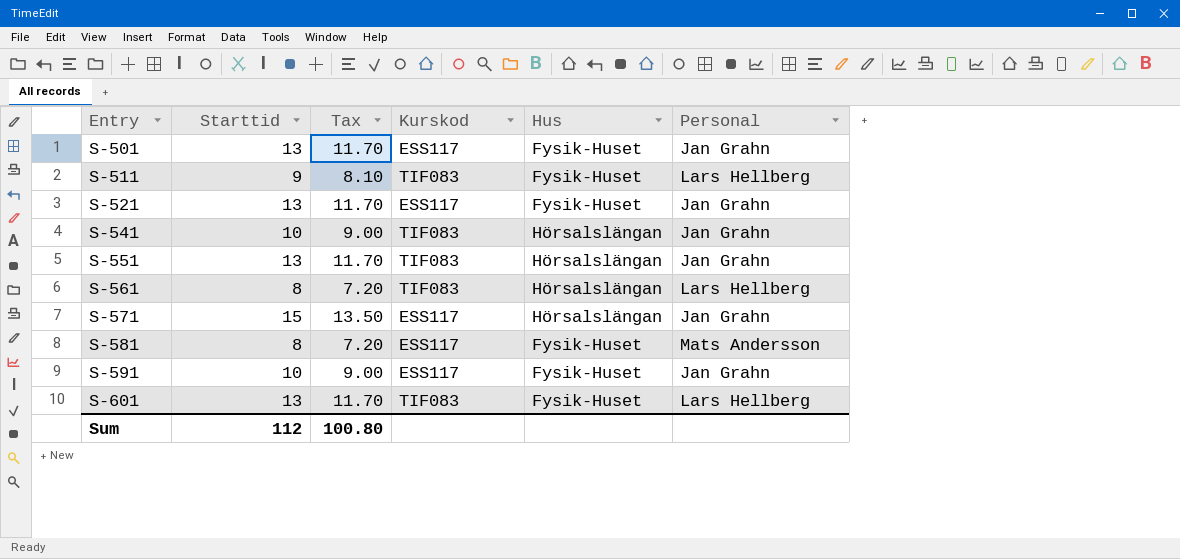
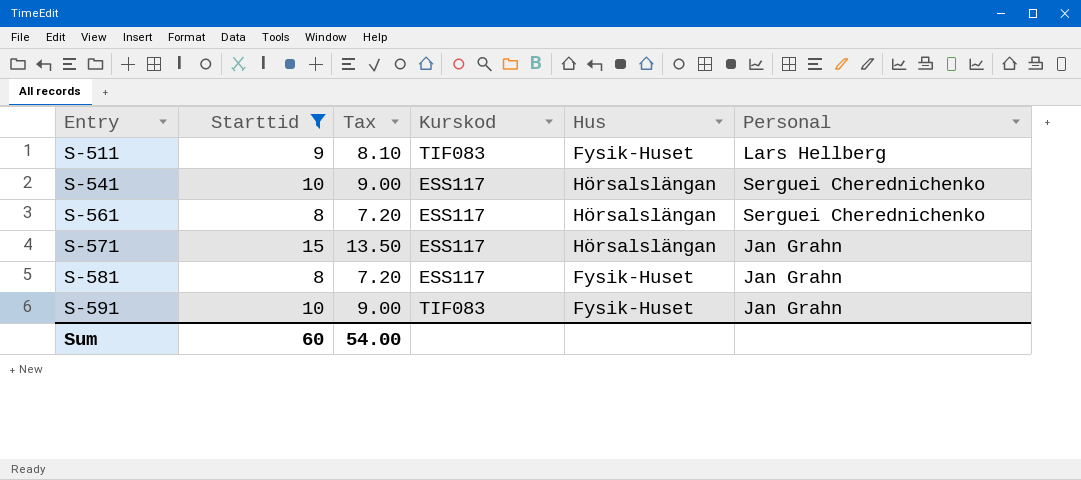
filter: none -> Starttid != 13
S-541 | Kurskod: TIF083 -> ESS117
S-541 | Personal: Jan Grahn -> Serguei Cherednichenko
S-561 | Kurskod: TIF083 -> ESS117
S-561 | Personal: Lars Hellberg -> Serguei Cherednichenko
S-581 | Personal: Mats Andersson -> Jan Grahn
S-591 | Kurskod: ESS117 -> TIF083
Sum | Starttid: 112 -> 60
Sum | Tax: 100.80 -> 54.00

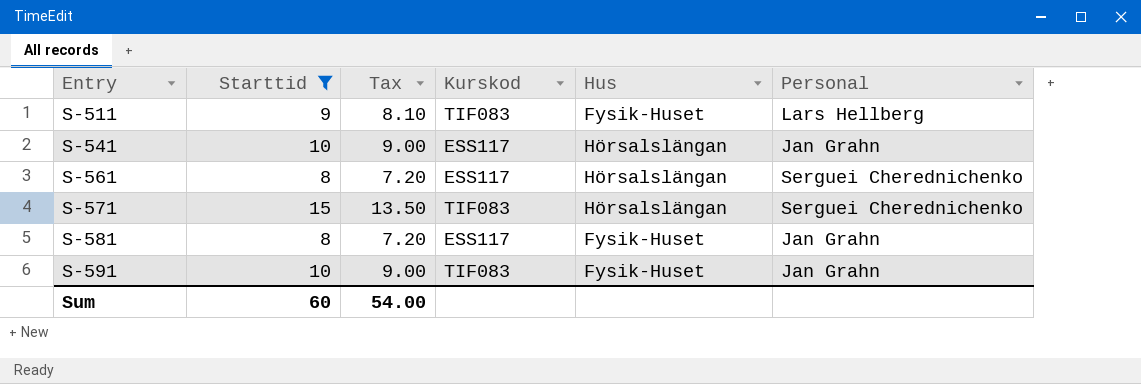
S-541 | Personal: Serguei Cherednichenko -> Jan Grahn
S-571 | Kurskod: ESS117 -> TIF083
S-571 | Personal: Jan Grahn -> Serguei Cherednichenko

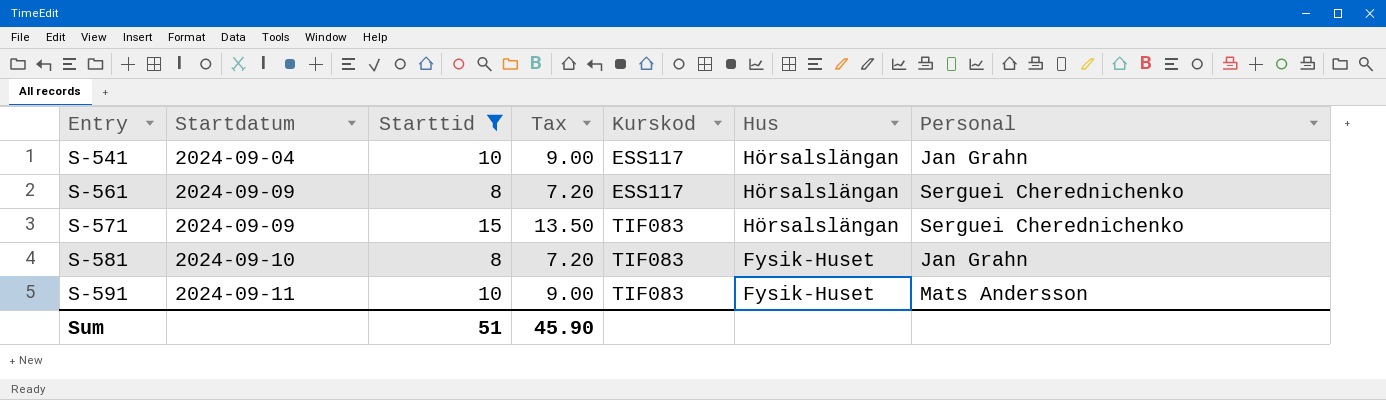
column Startdatum | position: none -> 2
row S-511: 9 | 8.10 | TIF083 | Fysik-Huset | Lars Hellberg -> none
S-581 | Kurskod: ESS117 -> TIF083
S-591 | Personal: Jan Grahn -> Mats Andersson
Sum | Starttid: 60 -> 51
Sum | Tax: 54.00 -> 45.90

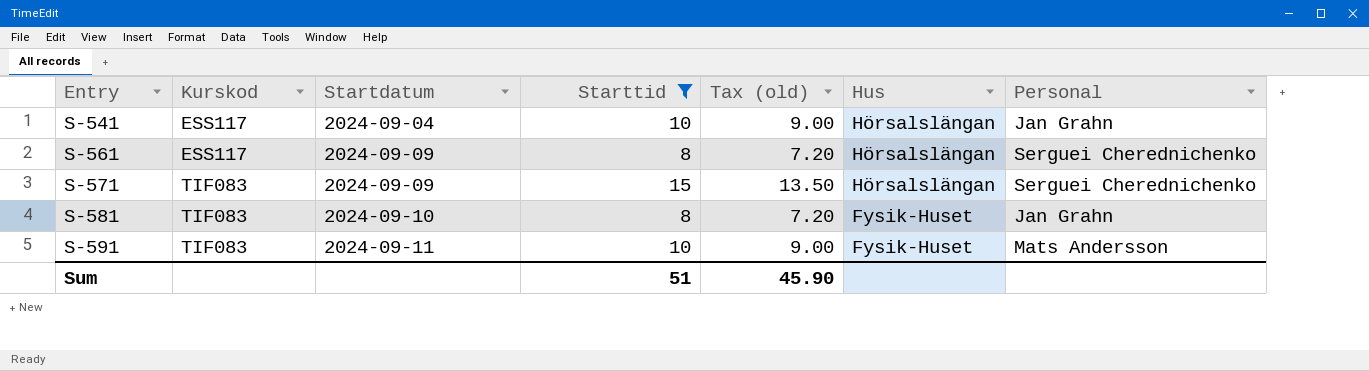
column Kurskod | position: 5 -> 2
column name: Tax -> Tax (old)

